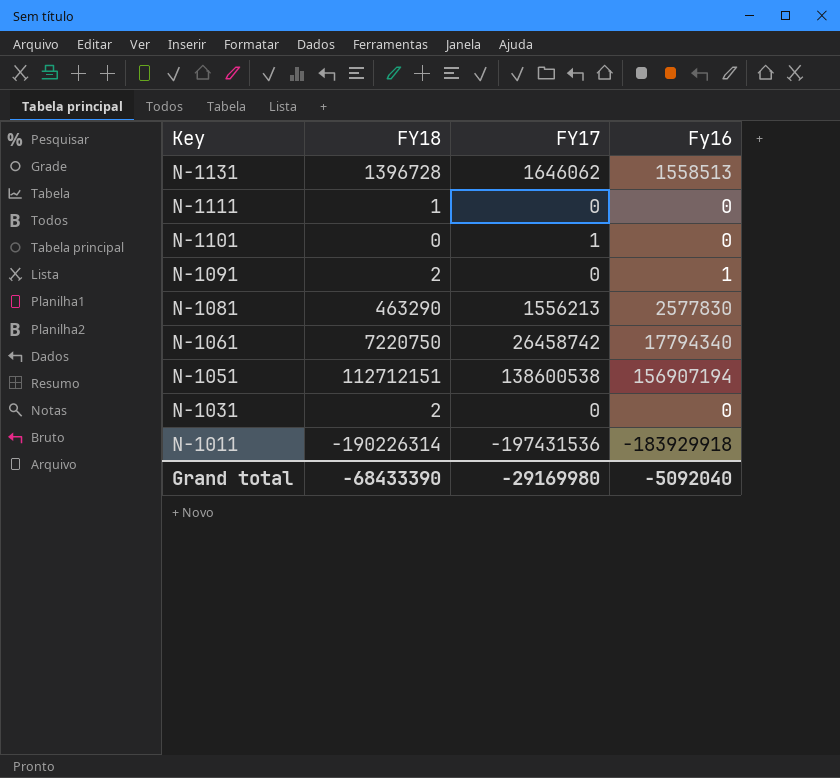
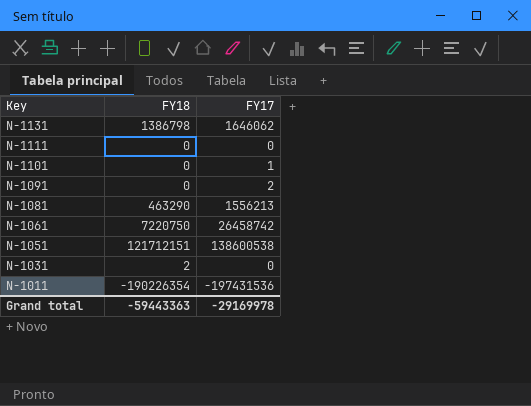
column Fy16 | position: 4 -> none
N-1131 | FY18: 1396728 -> 1386798
N-1111 | FY18: 1 -> 0
N-1091 | FY18: 2 -> 0
N-1091 | FY17: 0 -> 2
N-1051 | FY18: 112712151 -> 121712151
N-1011 | FY18: -190226314 -> -190226354
Grand total | FY18: -68433390 -> -59443363
Grand total | FY17: -29169980 -> -29169978

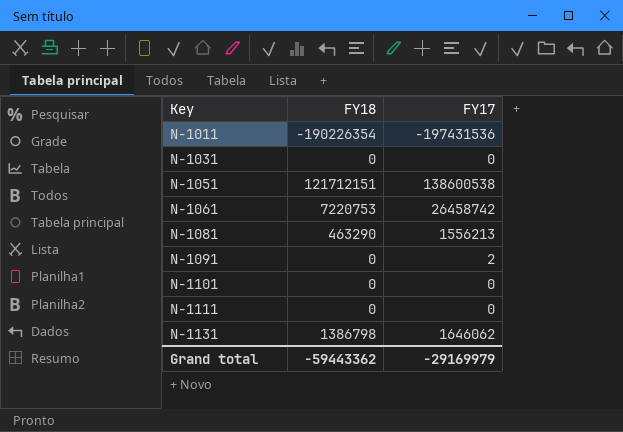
row order: Key descending -> Key ascending
N-1031 | FY18: 2 -> 0
N-1061 | FY18: 7220750 -> 7220753
N-1101 | FY17: 1 -> 0
Grand total | FY18: -59443363 -> -59443362
Grand total | FY17: -29169978 -> -29169979

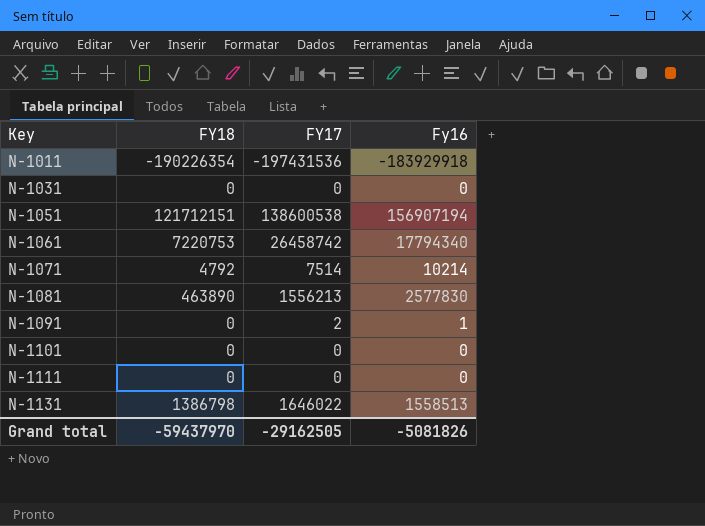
column Fy16 | position: none -> 4
row N-1071: none -> 4792 | 7514 | 10214
N-1081 | FY18: 463290 -> 463890
N-1131 | FY17: 1646062 -> 1646022
Grand total | FY18: -59443362 -> -59437970
Grand total | FY17: -29169979 -> -29162505

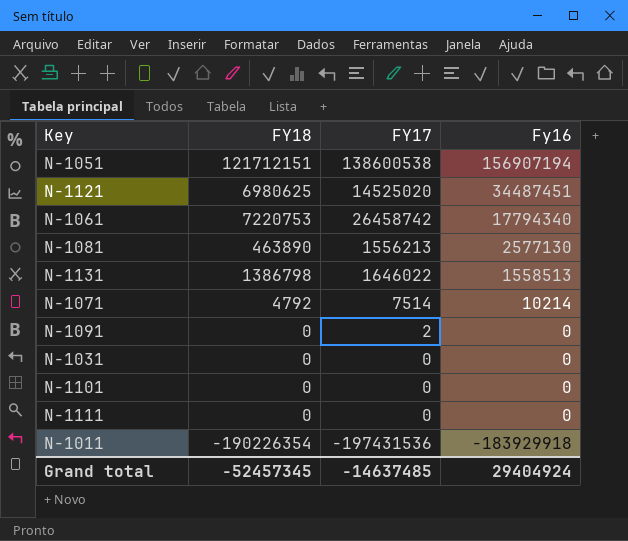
row order: Key ascending -> Fy16 descending
row N-1121: none -> 6980625 | 14525020 | 34487451
N-1081 | Fy16: 2577830 -> 2577130
N-1091 | Fy16: 1 -> 0
Grand total | FY18: -59437970 -> -52457345
Grand total | FY17: -29162505 -> -14637485
Grand total | Fy16: -5081826 -> 29404924

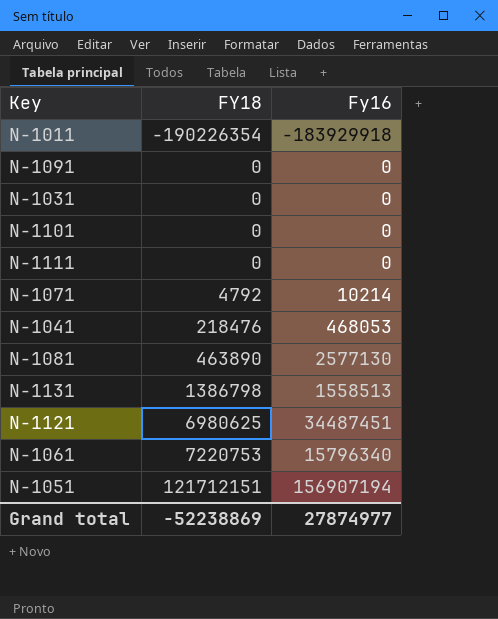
row order: Fy16 descending -> FY18 ascending
column FY17 | position: 3 -> none
row N-1041: none -> 218476 | 468053
N-1061 | Fy16: 17794340 -> 15796340
Grand total | FY18: -52457345 -> -52238869
Grand total | Fy16: 29404924 -> 27874977

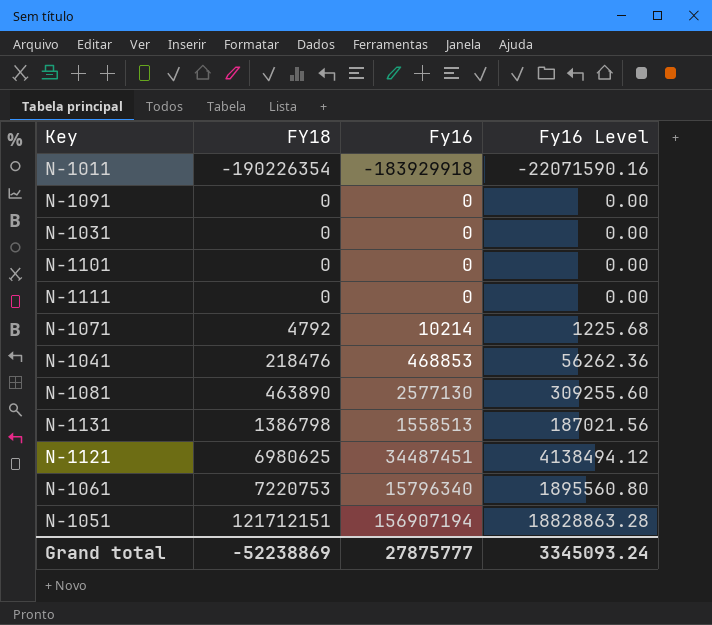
column Fy16 Level | formula: none -> [Fy16] * 0.12
N-1041 | Fy16: 468053 -> 468853
Grand total | Fy16: 27874977 -> 27875777

